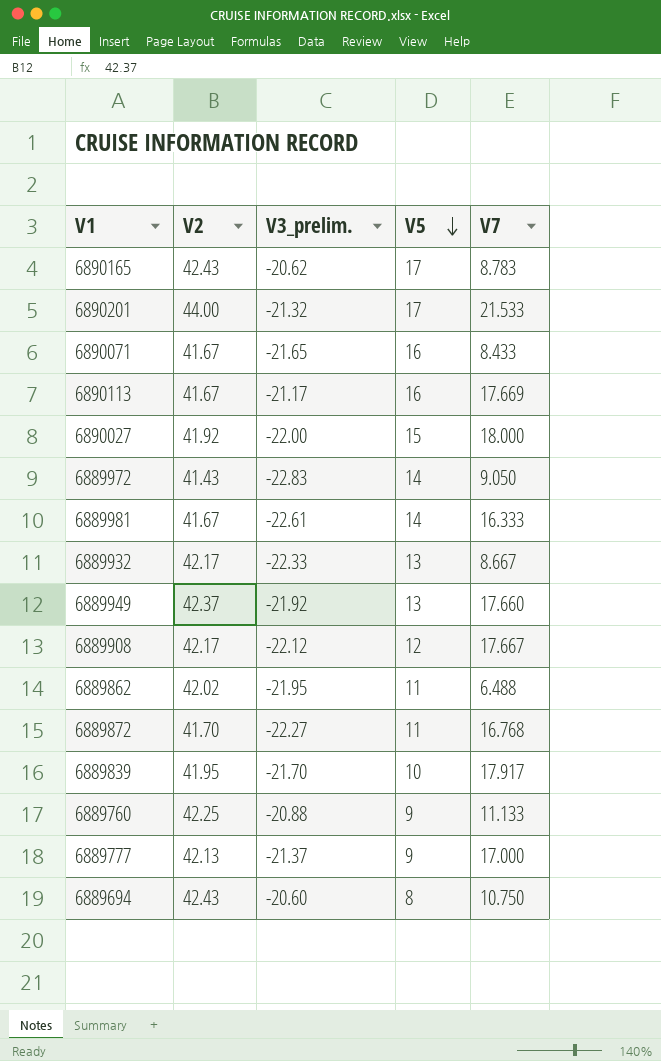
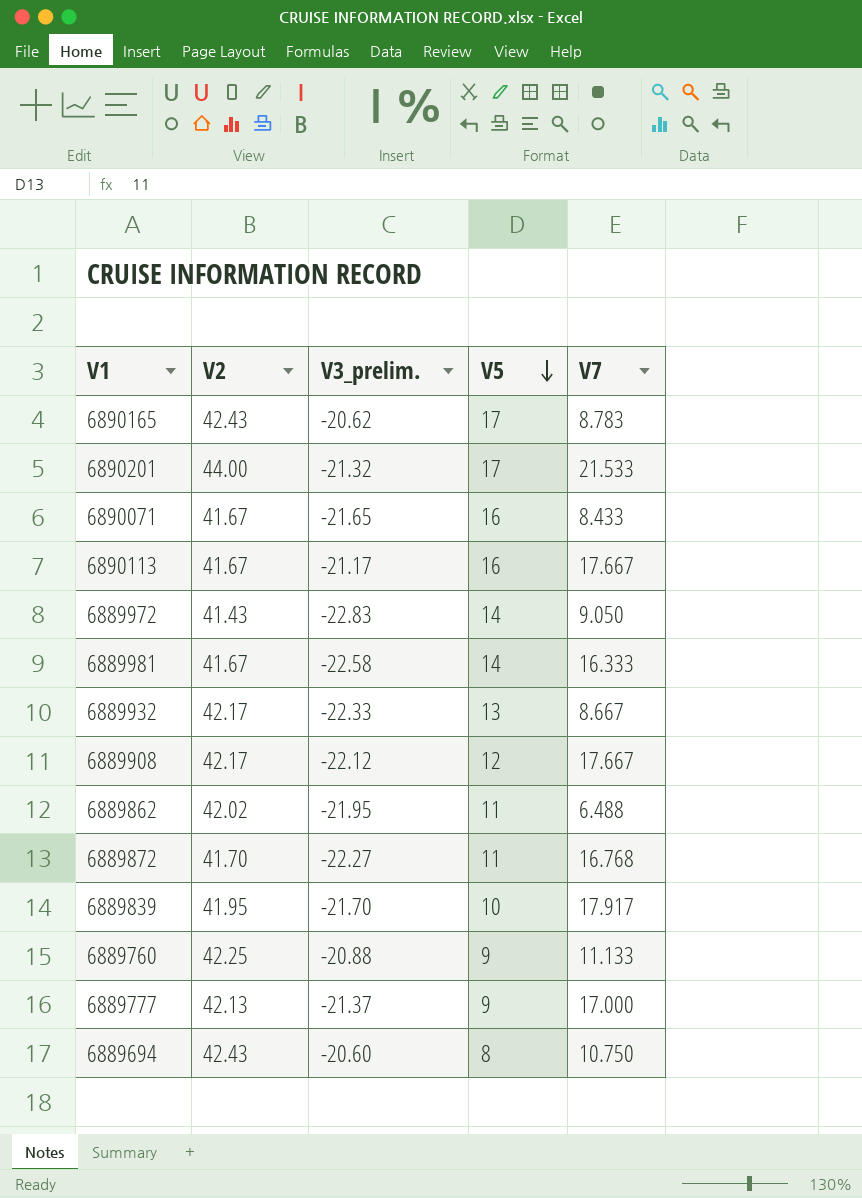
row 6890027: 41.92 | -22.00 | 15 | 18.000 -> none
row 6889949: 42.37 | -21.92 | 13 | 17.660 -> none
6890113 | V7: 17.669 -> 17.667
6889981 | V3_prelim.: -22.61 -> -22.58

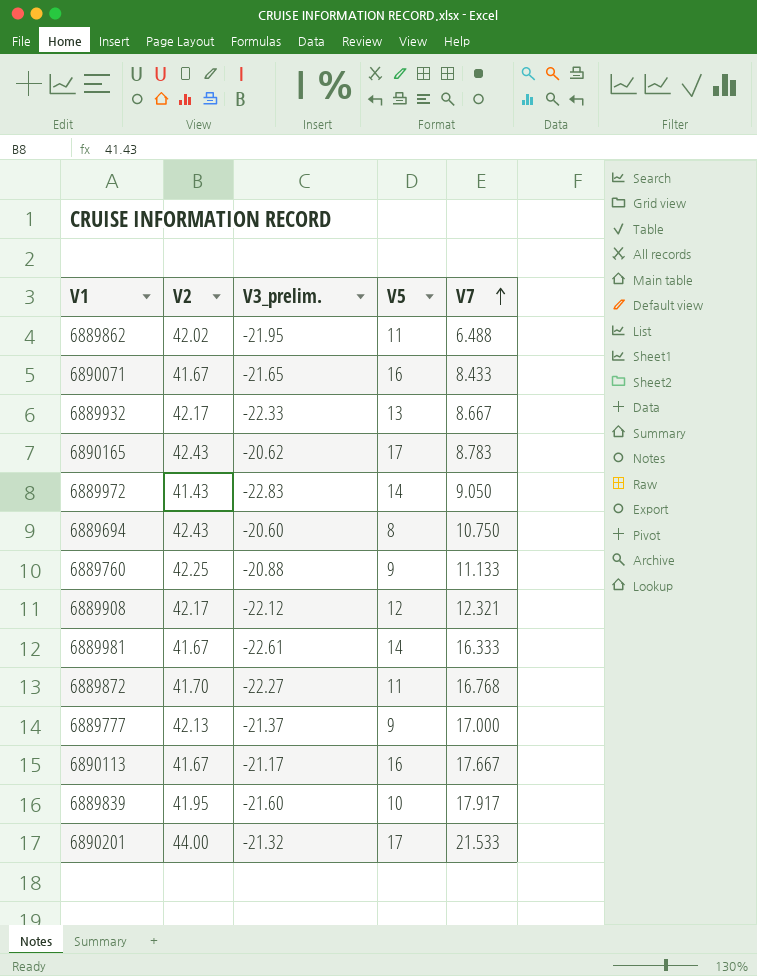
row order: V5 descending -> V7 ascending
6889908 | V7: 17.667 -> 12.321
6889981 | V3_prelim.: -22.58 -> -22.61
6889839 | V3_prelim.: -21.70 -> -21.60

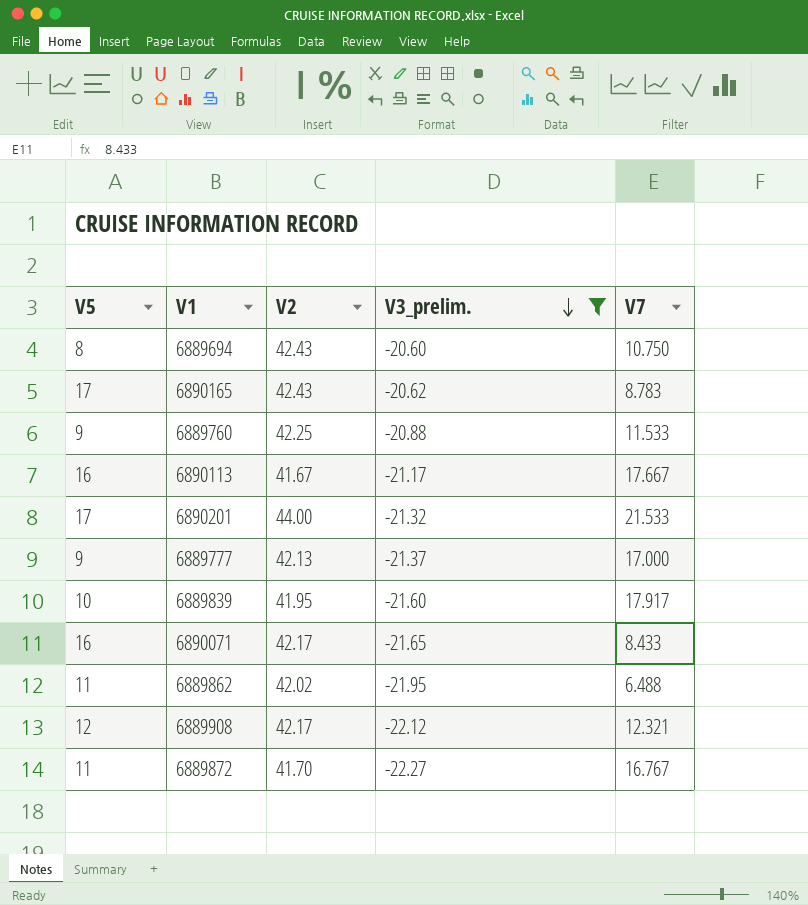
filter: none -> V3_prelim. >= -22.27
row order: V7 ascending -> V3_prelim. descending
column V5 | position: 4 -> 1
6889760 | V7: 11.133 -> 11.533
6890071 | V2: 41.67 -> 42.17
6889872 | V7: 16.768 -> 16.767

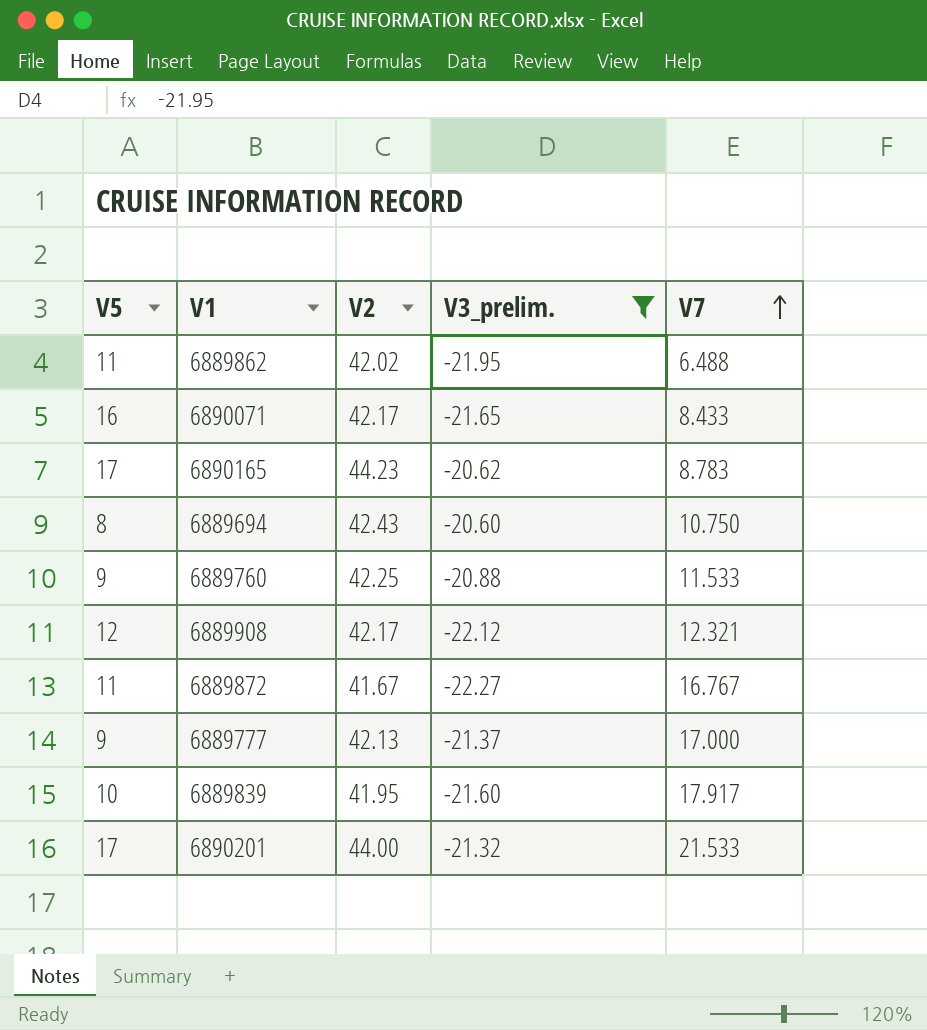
row order: V3_prelim. descending -> V7 ascending
row 6890113: 16 | 41.67 | -21.17 | 17.667 -> none
6890165 | V2: 42.43 -> 44.23
6889872 | V2: 41.70 -> 41.67

